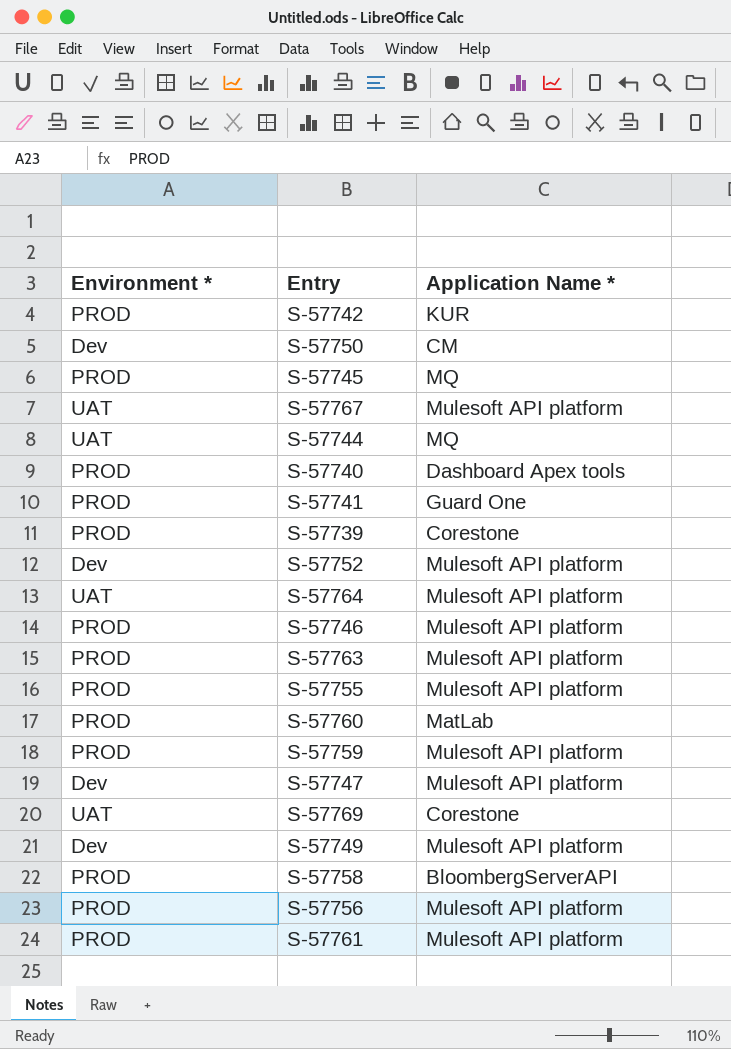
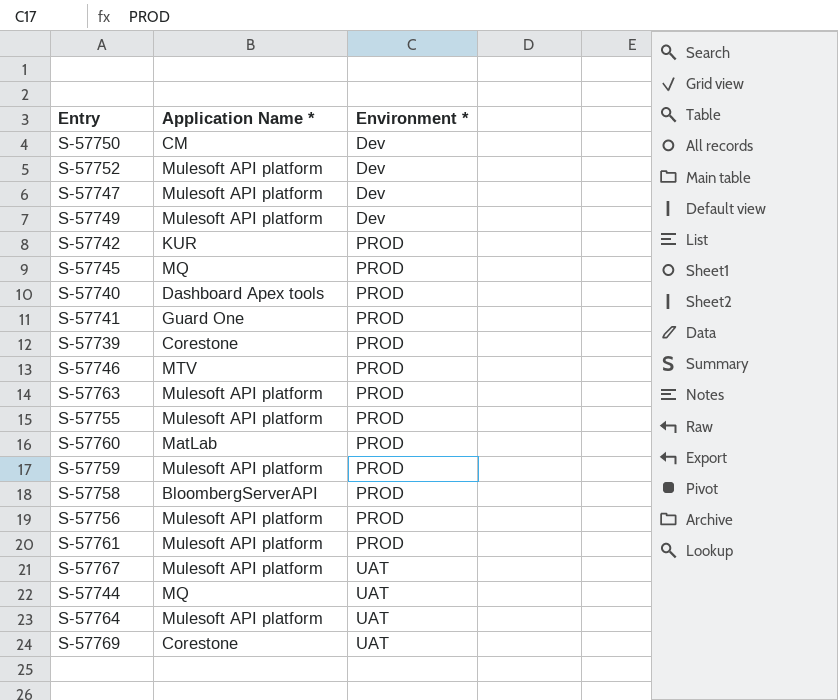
row order: none -> Environment * ascending
column Environment * | position: 1 -> 3
S-57746 | Application Name *: Mulesoft API platform -> MTV

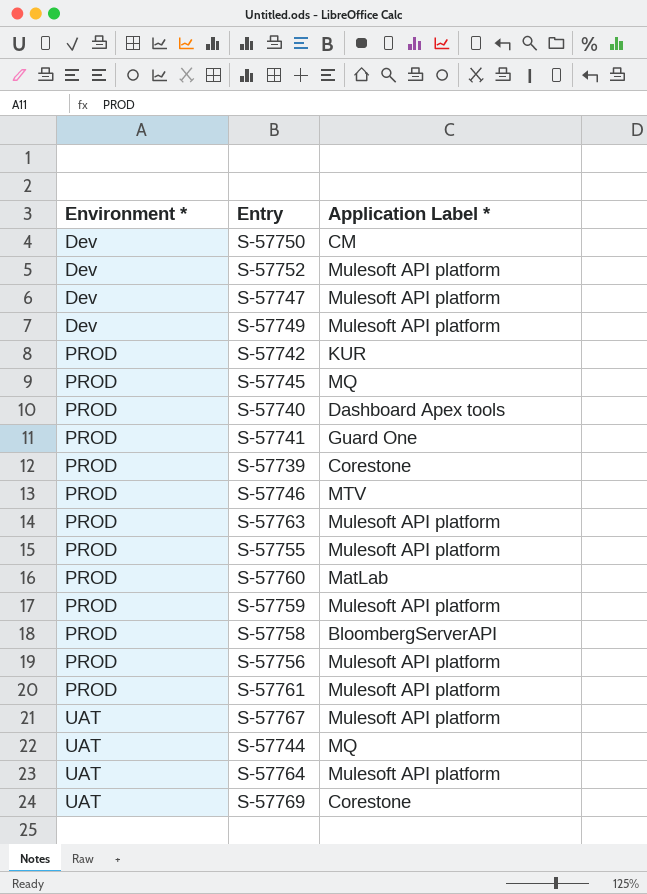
column Environment * | position: 3 -> 1
column name: Application Name * -> Application Label *

